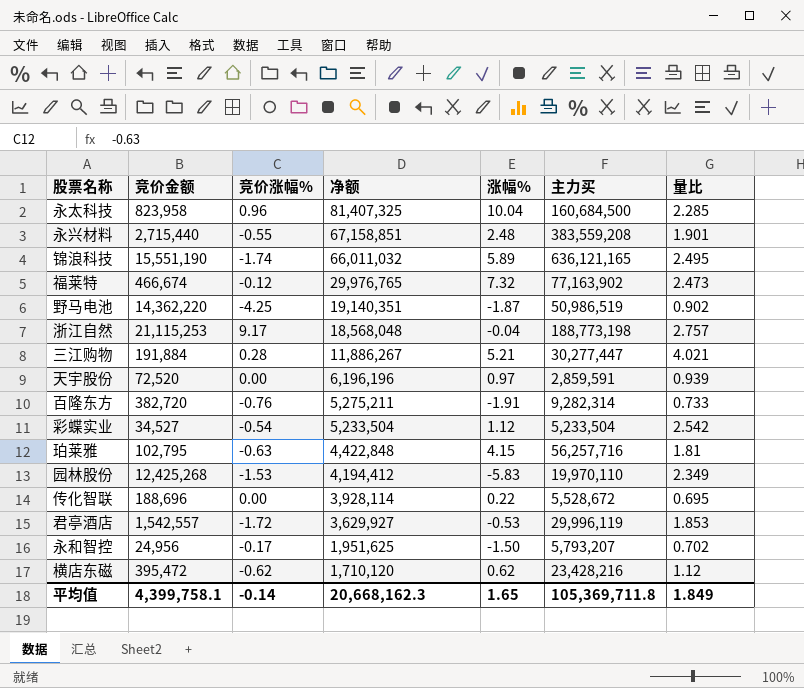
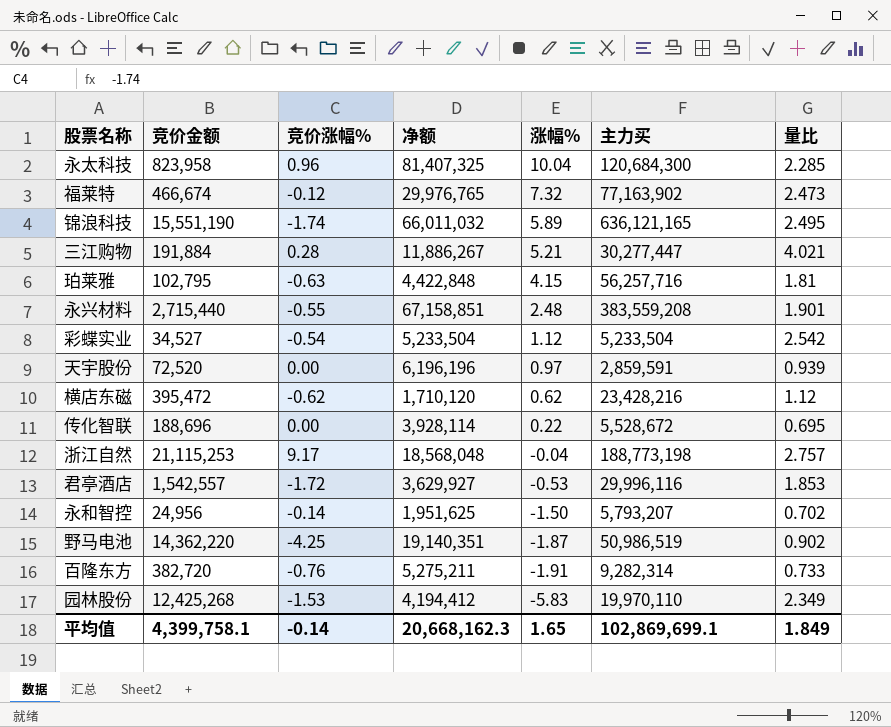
row order: 净额 descending -> 涨幅% descending
永太科技 | 主力买: 160,684,500 -> 120,684,300
君亭酒店 | 主力买: 29,996,119 -> 29,996,116
永和智控 | 竞价涨幅%: -0.17 -> -0.14
平均值 | 主力买: 105,369,711.8 -> 102,869,699.1

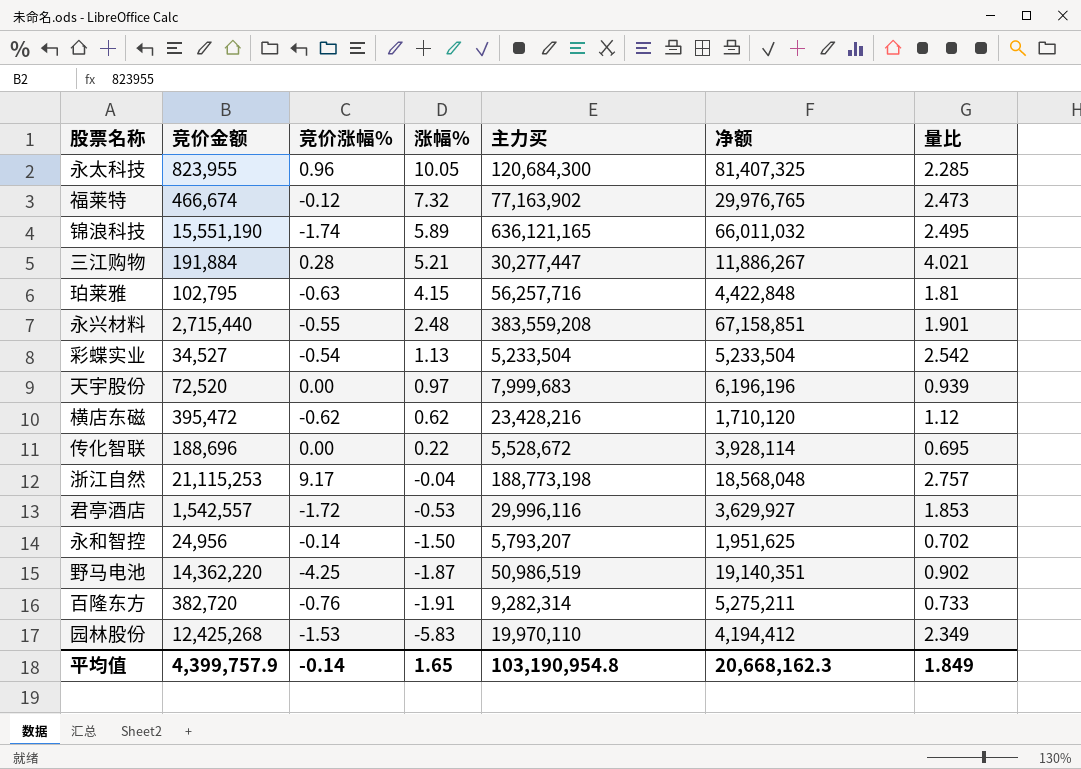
column 净额 | position: 4 -> 6
永太科技 | 竞价金额: 823,958 -> 823,955
永太科技 | 涨幅%: 10.04 -> 10.05
彩蝶实业 | 涨幅%: 1.12 -> 1.13
天宇股份 | 主力买: 2,859,591 -> 7,999,683
平均值 | 竞价金额: 4,399,758.1 -> 4,399,757.9
平均值 | 主力买: 102,869,699.1 -> 103,190,954.8

